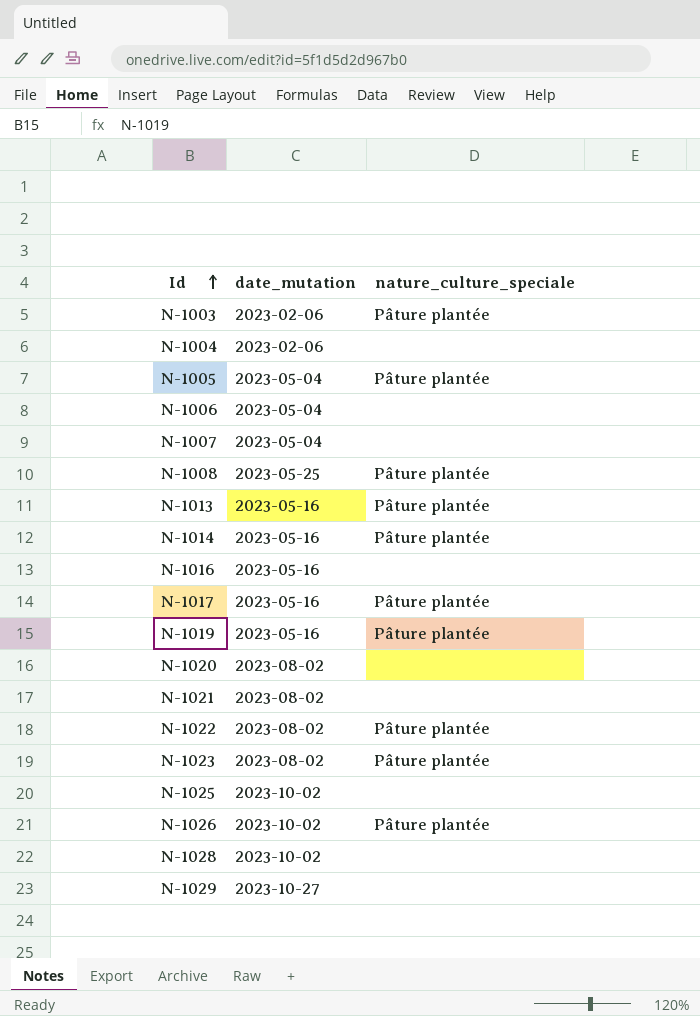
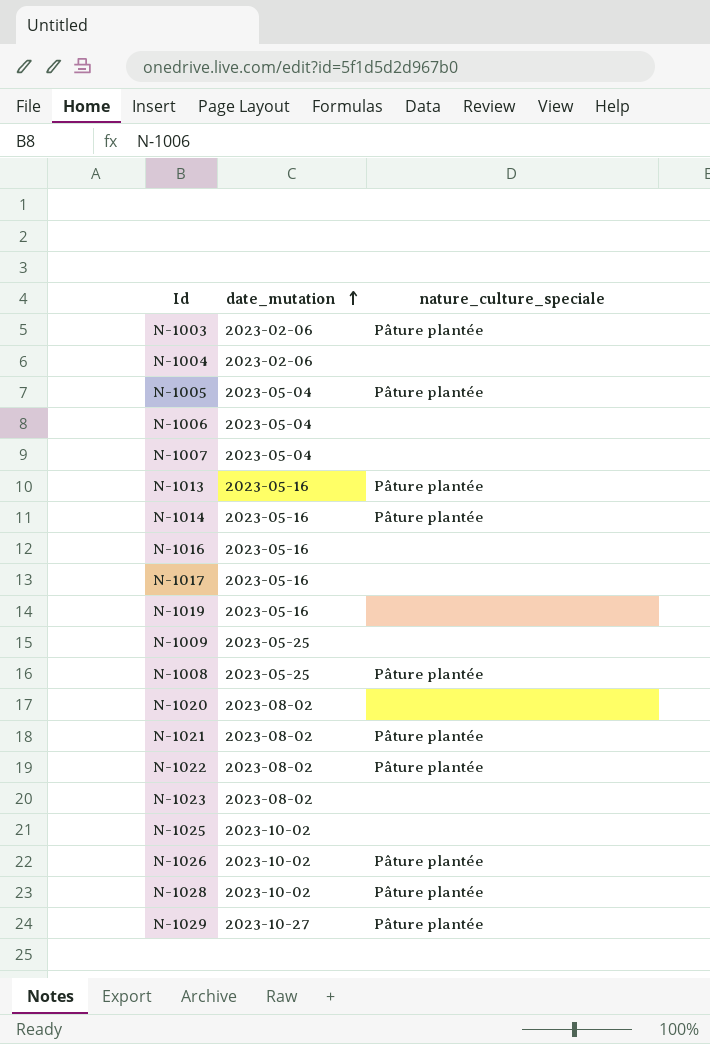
row order: Id ascending -> date_mutation ascending
N-1017 | nature_culture_speciale: Pâture plantée -> none
N-1019 | nature_culture_speciale: Pâture plantée -> none
row N-1009: none -> 2023-05-25 | none
N-1021 | nature_culture_speciale: none -> Pâture plantée
N-1023 | nature_culture_speciale: Pâture plantée -> none
N-1028 | nature_culture_speciale: none -> Pâture plantée
N-1029 | nature_culture_speciale: none -> Pâture plantée

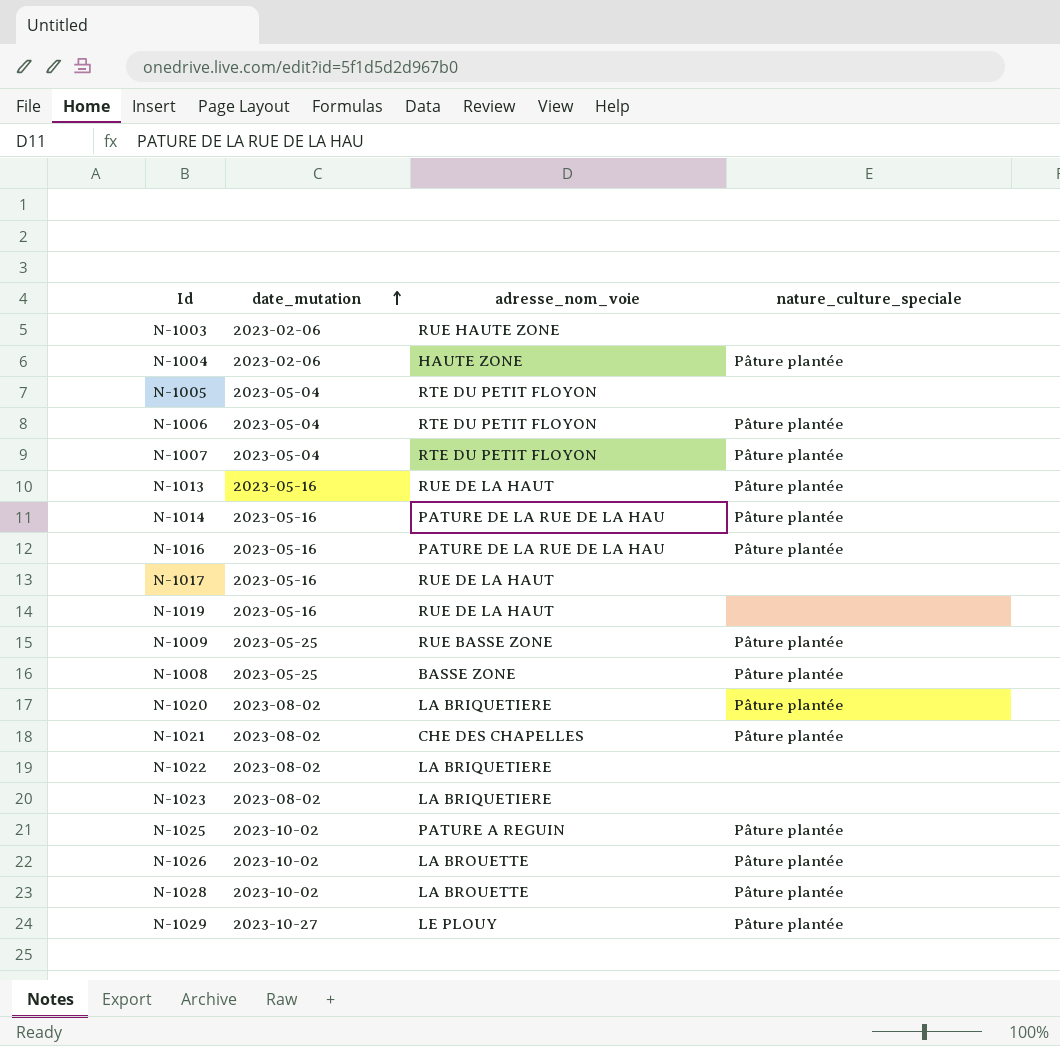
column adresse_nom_voie | position: none -> 3
N-1003 | nature_culture_speciale: Pâture plantée -> none
N-1004 | nature_culture_speciale: none -> Pâture plantée
N-1005 | nature_culture_speciale: Pâture plantée -> none
N-1006 | nature_culture_speciale: none -> Pâture plantée
N-1007 | nature_culture_speciale: none -> Pâture plantée
N-1016 | nature_culture_speciale: none -> Pâture plantée
N-1009 | nature_culture_speciale: none -> Pâture plantée
N-1020 | nature_culture_speciale: none -> Pâture plantée
N-1022 | nature_culture_speciale: Pâture plantée -> none
N-1025 | nature_culture_speciale: none -> Pâture plantée

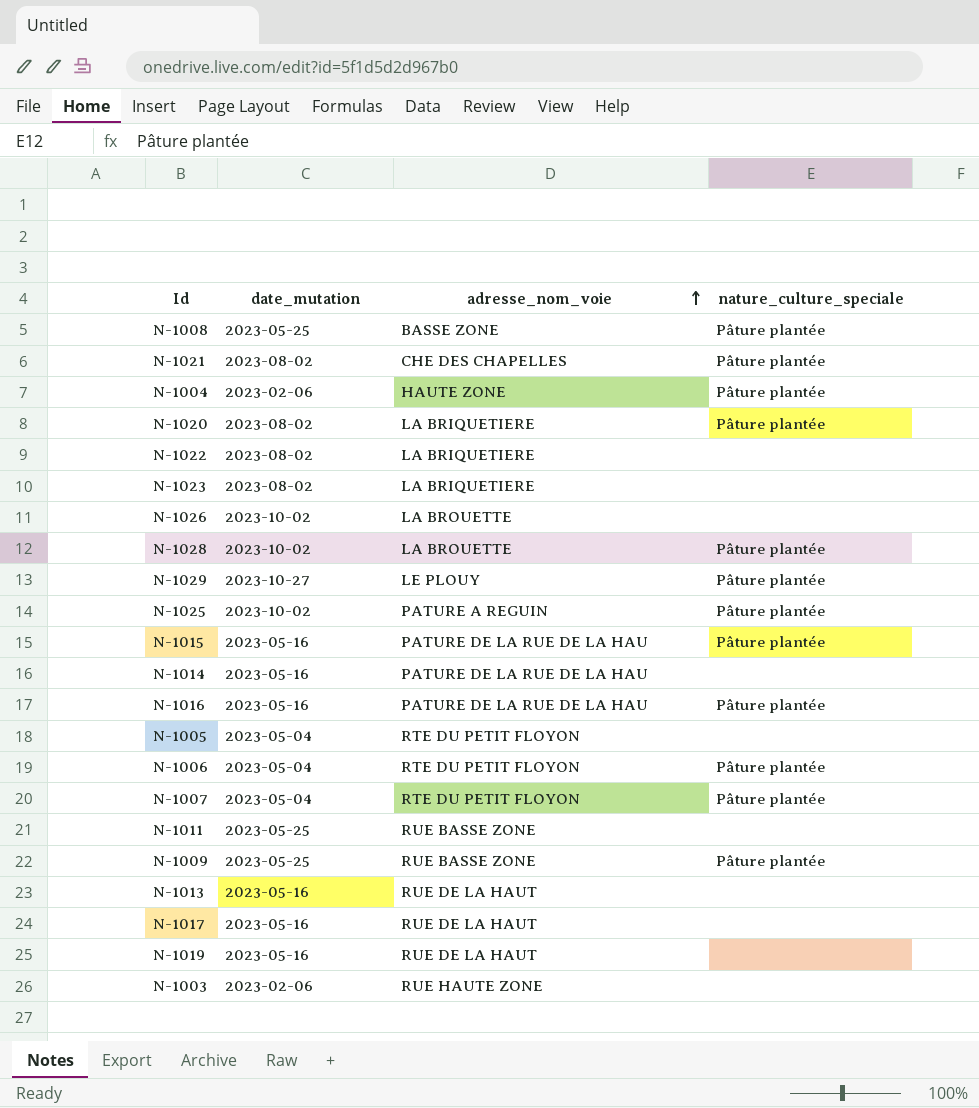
row order: date_mutation ascending -> adresse_nom_voie ascending
N-1026 | nature_culture_speciale: Pâture plantée -> none
row N-1015: none -> 2023-05-16 | PATURE DE LA RUE DE LA HAU | Pâture plantée
N-1014 | nature_culture_speciale: Pâture plantée -> none
row N-1011: none -> 2023-05-25 | RUE BASSE ZONE | none
N-1013 | nature_culture_speciale: Pâture plantée -> none

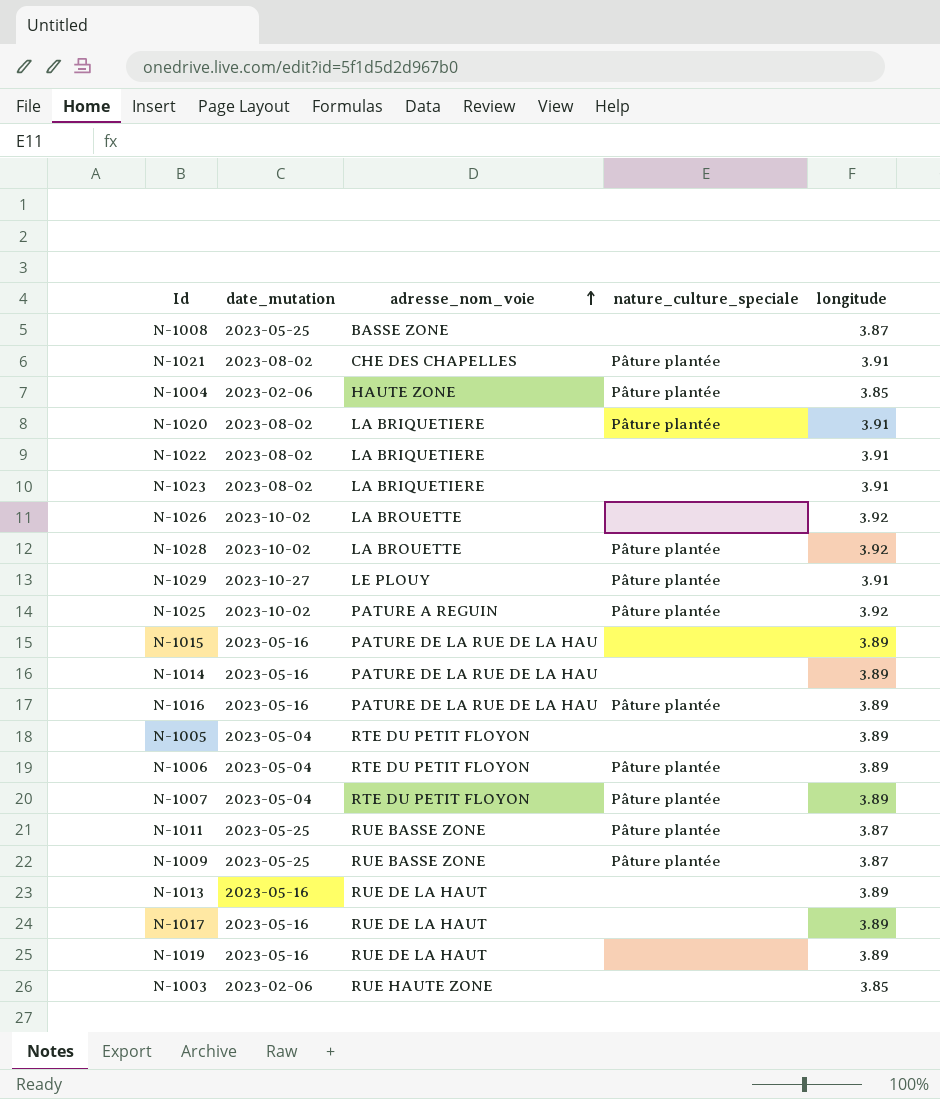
column longitude | position: none -> 5
N-1008 | nature_culture_speciale: Pâture plantée -> none
N-1015 | nature_culture_speciale: Pâture plantée -> none
N-1011 | nature_culture_speciale: none -> Pâture plantée

